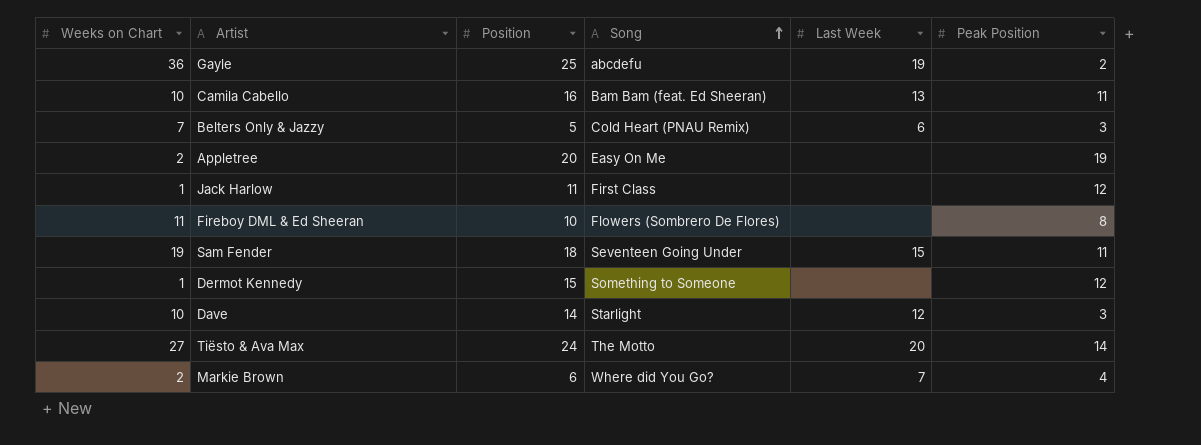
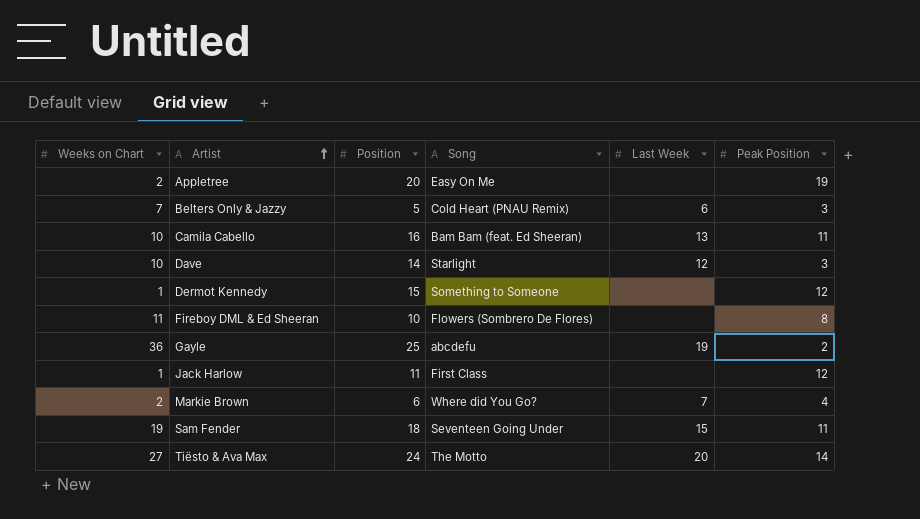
row order: Song ascending -> Artist ascending

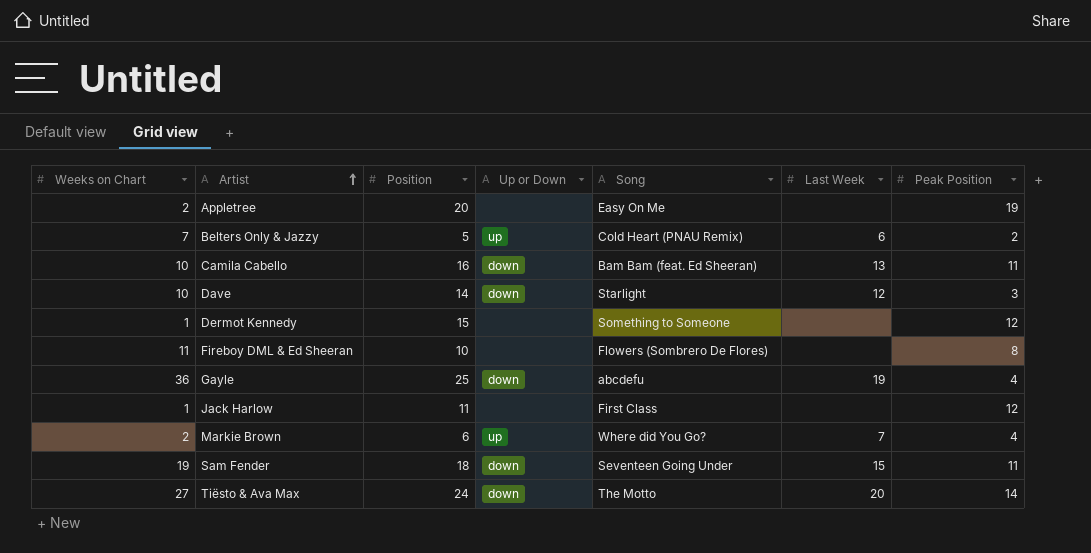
column Up or Down | position: none -> 4
Belters Only & Jazzy | Peak Position: 3 -> 2
Gayle | Peak Position: 2 -> 4

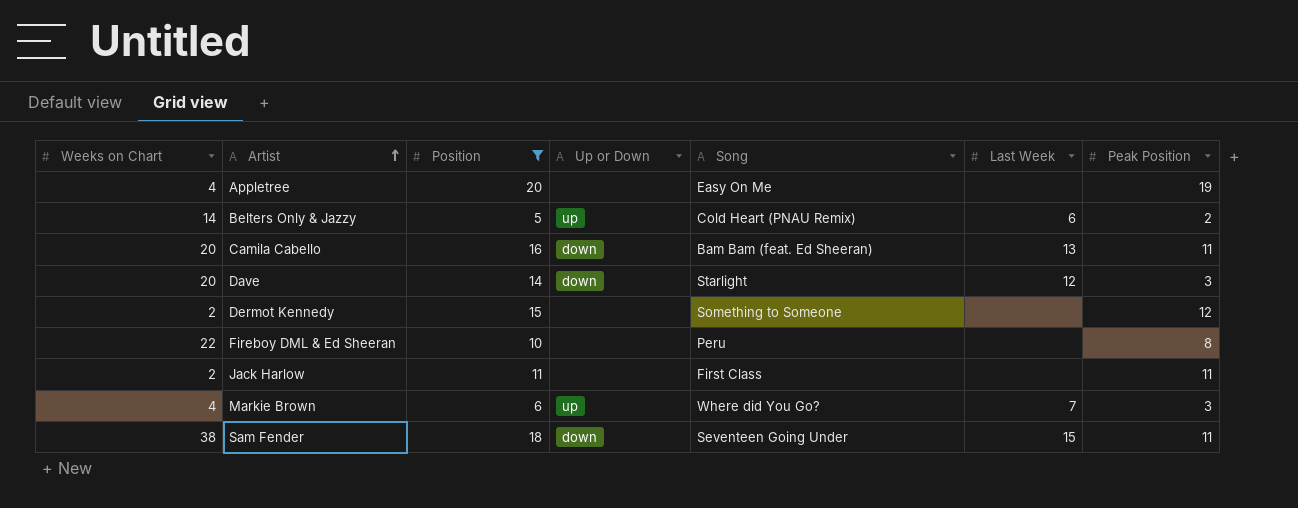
filter: none -> Position <= 20
Appletree | Weeks on Chart: 2 -> 4
Belters Only & Jazzy | Weeks on Chart: 7 -> 14
Camila Cabello | Weeks on Chart: 10 -> 20
Dave | Weeks on Chart: 10 -> 20
Dermot Kennedy | Weeks on Chart: 1 -> 2
Fireboy DML & Ed Sheeran | Weeks on Chart: 11 -> 22
Fireboy DML & Ed Sheeran | Song: Flowers (Sombrero De Flores) -> Peru
Jack Harlow | Weeks on Chart: 1 -> 2
Jack Harlow | Peak Position: 12 -> 11
Markie Brown | Weeks on Chart: 2 -> 4
Markie Brown | Peak Position: 4 -> 3
Sam Fender | Weeks on Chart: 19 -> 38

